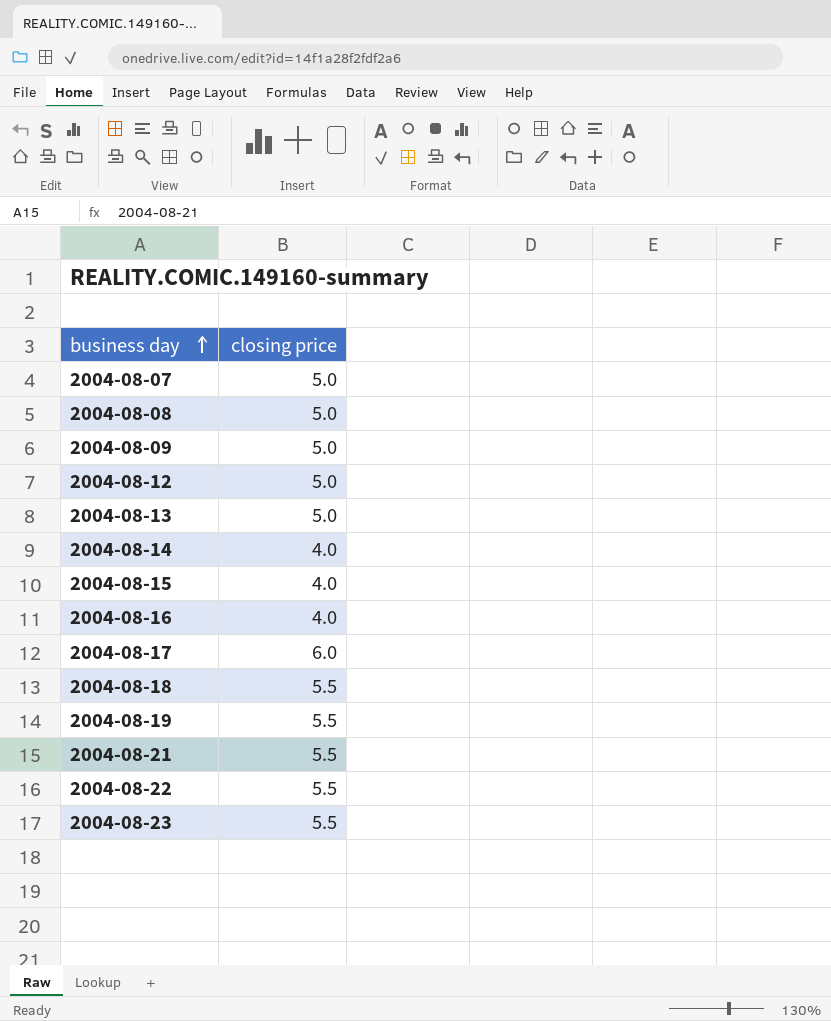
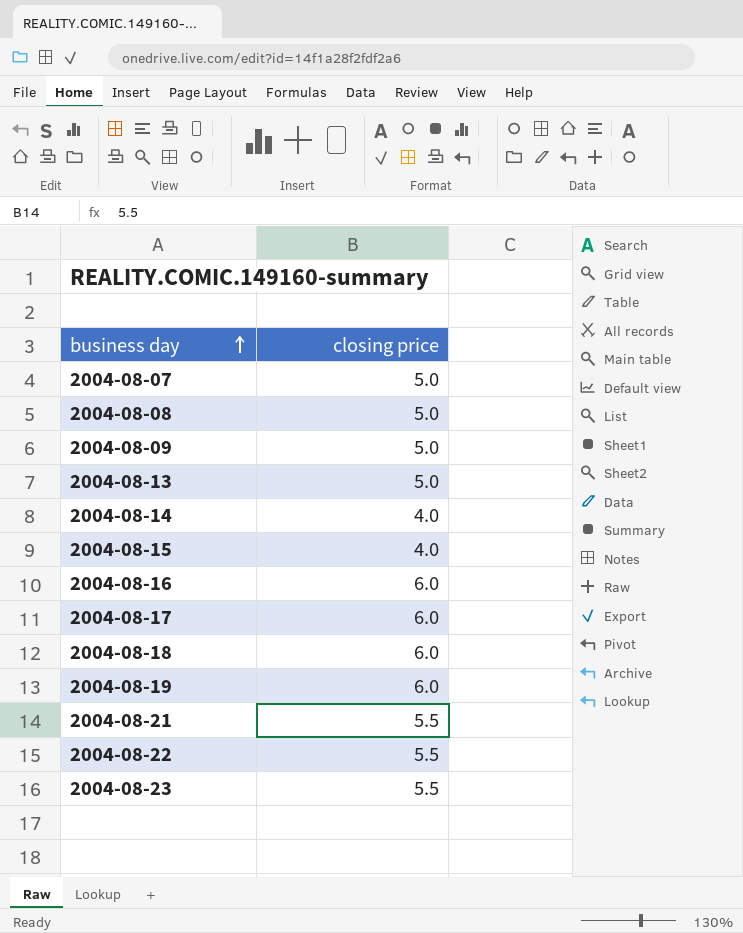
row 2004-08-12: 5.0 -> none
2004-08-16 | closing price: 4.0 -> 6.0
2004-08-18 | closing price: 5.5 -> 6.0
2004-08-19 | closing price: 5.5 -> 6.0

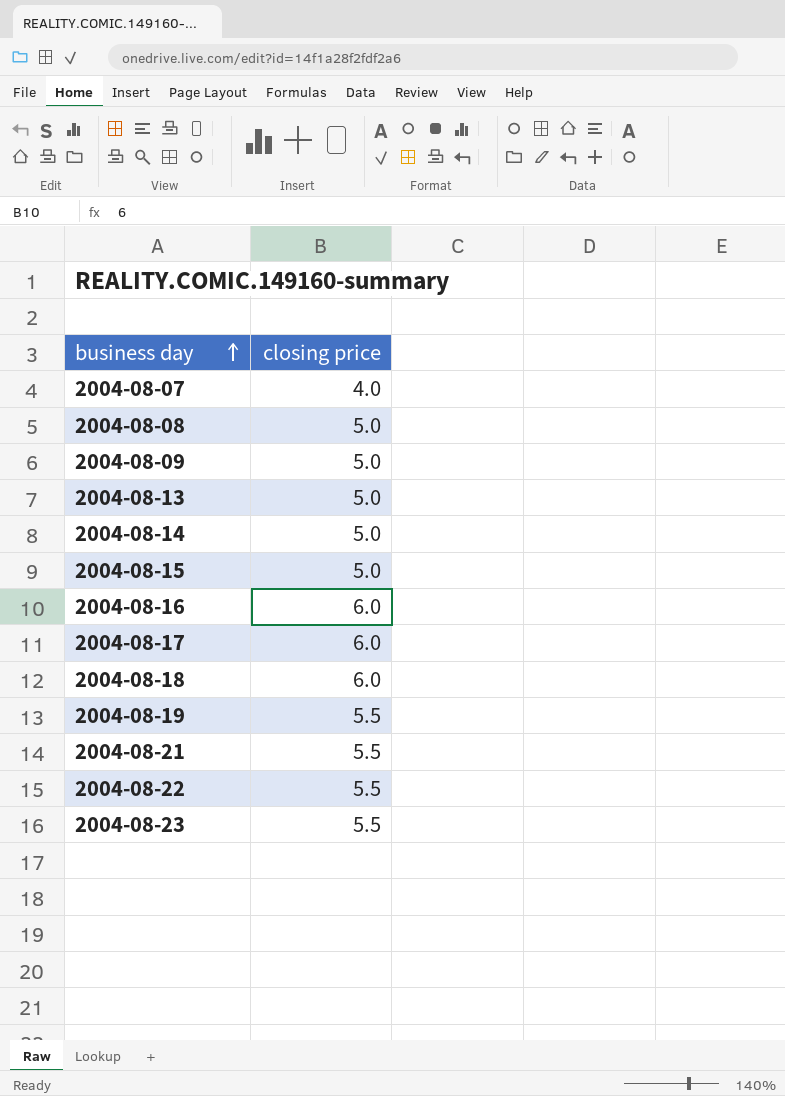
2004-08-07 | closing price: 5.0 -> 4.0
2004-08-14 | closing price: 4.0 -> 5.0
2004-08-15 | closing price: 4.0 -> 5.0
2004-08-19 | closing price: 6.0 -> 5.5

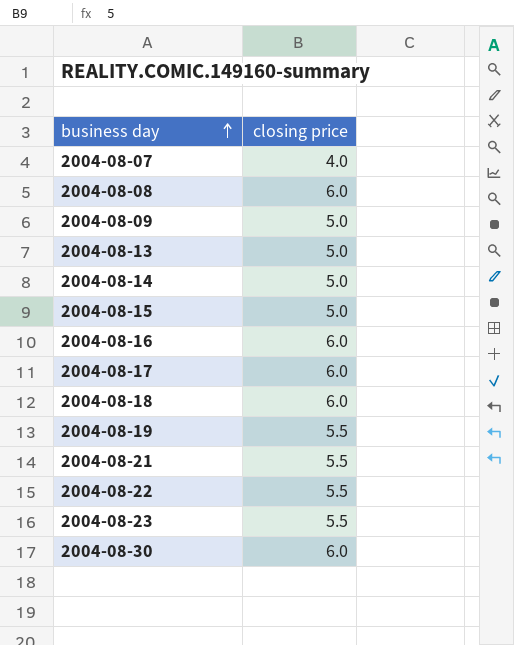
2004-08-08 | closing price: 5.0 -> 6.0
row 2004-08-30: none -> 6.0

